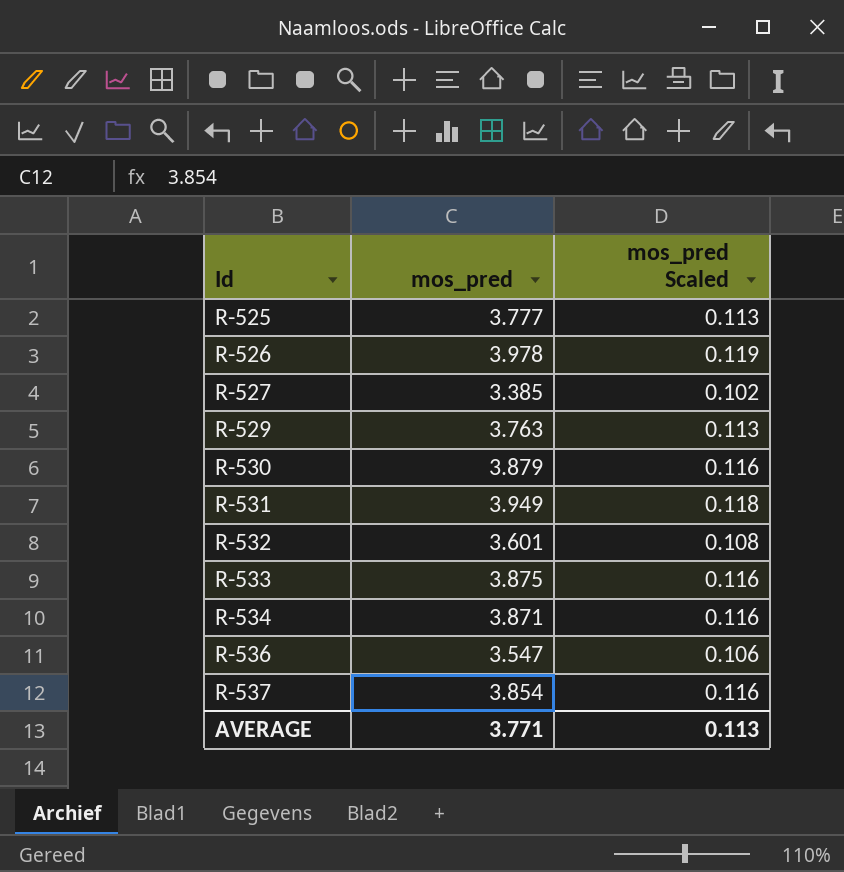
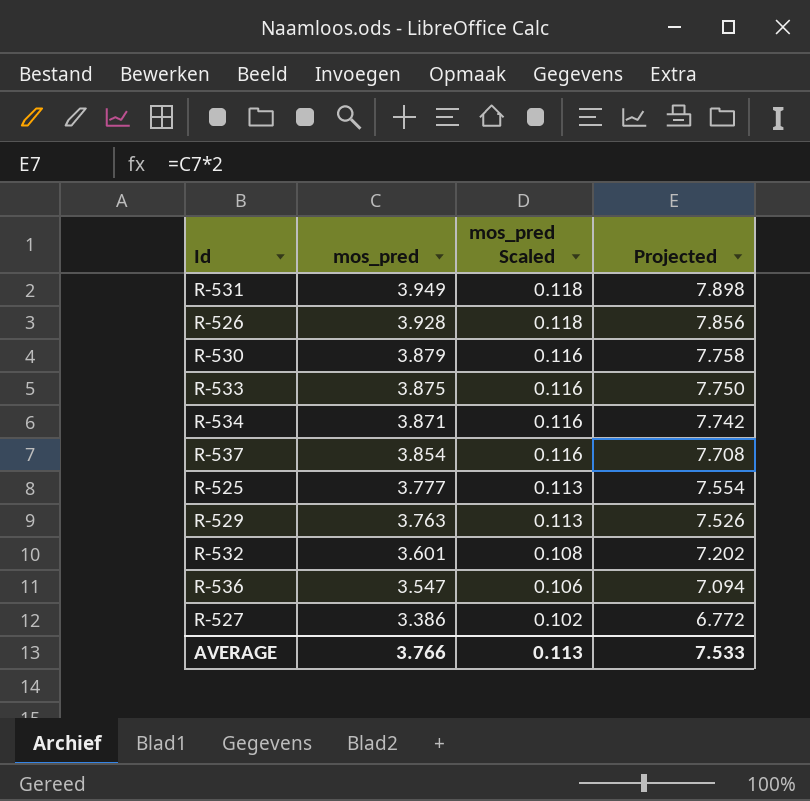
row order: Id ascending -> mos_pred descending
column Projected | formula: none -> [mos_pred] * 2
R-526 | mos_pred: 3.978 -> 3.928
R-526 | mos_pred Scaled: 0.119 -> 0.118
R-527 | mos_pred: 3.385 -> 3.386
AVERAGE | mos_pred: 3.771 -> 3.766

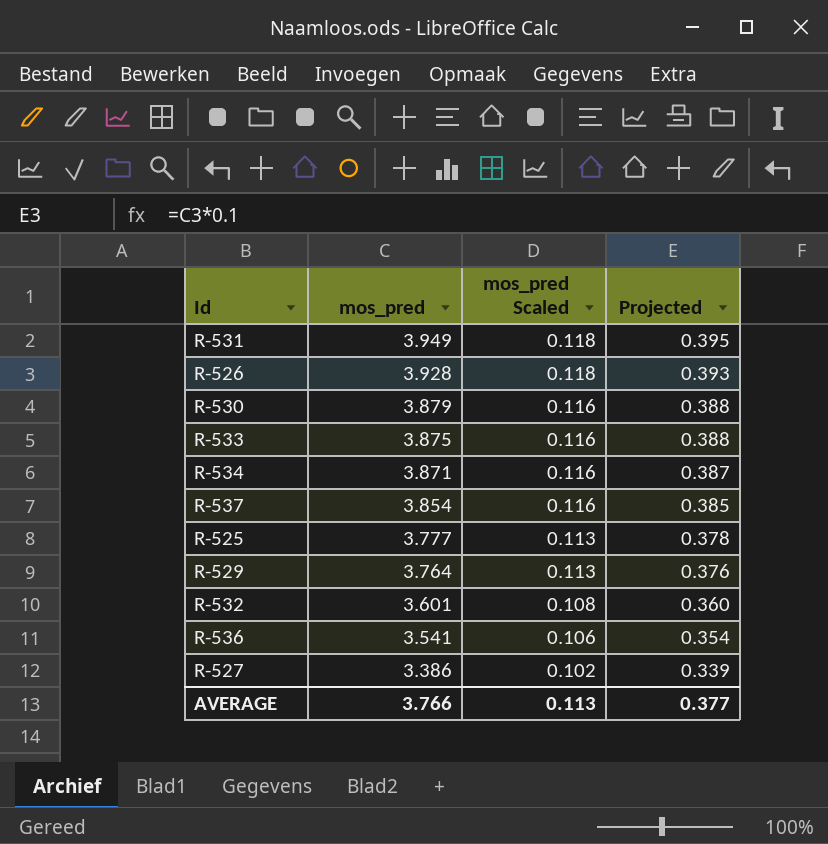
column Projected | formula: [mos_pred] * 2 -> [mos_pred] * 0.1
R-529 | mos_pred: 3.763 -> 3.764
R-536 | mos_pred: 3.547 -> 3.541
AVERAGE | Projected: 7.533 -> 0.377

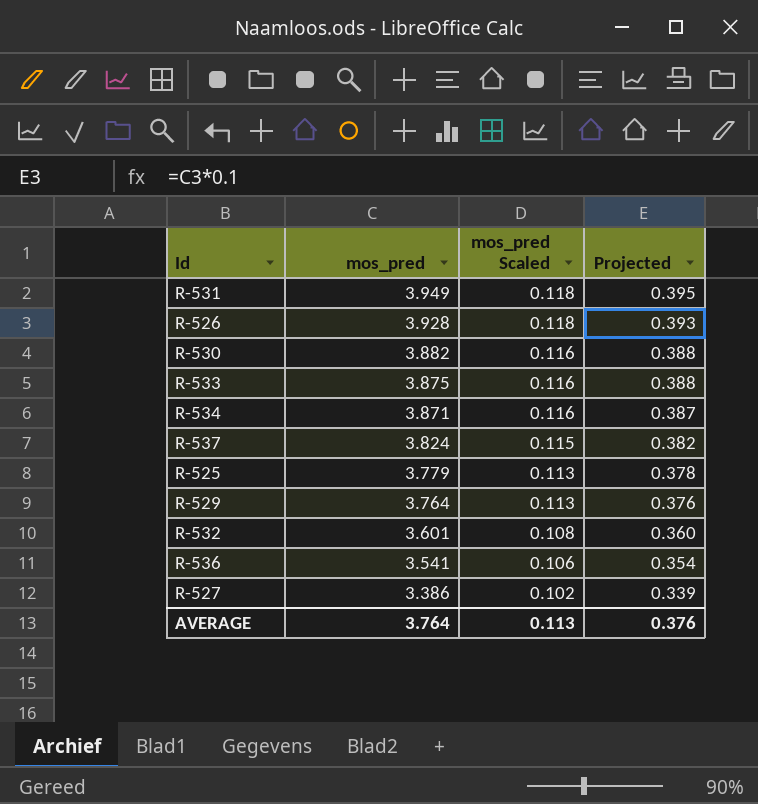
R-530 | mos_pred: 3.879 -> 3.882
R-537 | mos_pred: 3.854 -> 3.824
R-537 | mos_pred Scaled: 0.116 -> 0.115
R-537 | Projected: 0.385 -> 0.382
R-525 | mos_pred: 3.777 -> 3.779
AVERAGE | mos_pred: 3.766 -> 3.764
AVERAGE | Projected: 0.377 -> 0.376

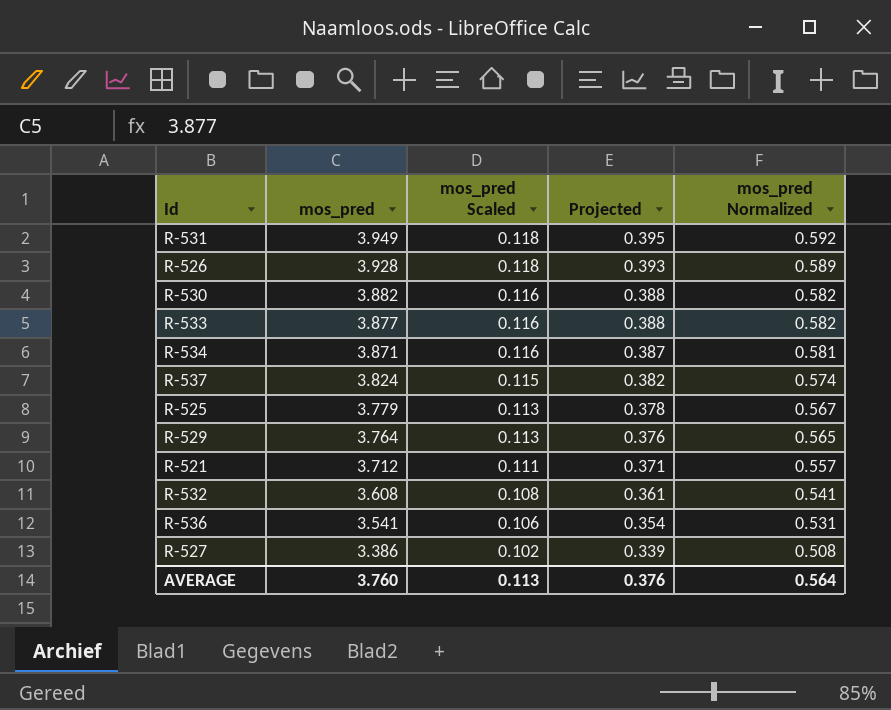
column mos_pred Normalized | formula: none -> [mos_pred] * 0.15
R-533 | mos_pred: 3.875 -> 3.877
row R-521: none -> 3.712 | 0.111 | 0.371 | 0.557
R-532 | mos_pred: 3.601 -> 3.608
R-532 | Projected: 0.360 -> 0.361
AVERAGE | mos_pred: 3.764 -> 3.760

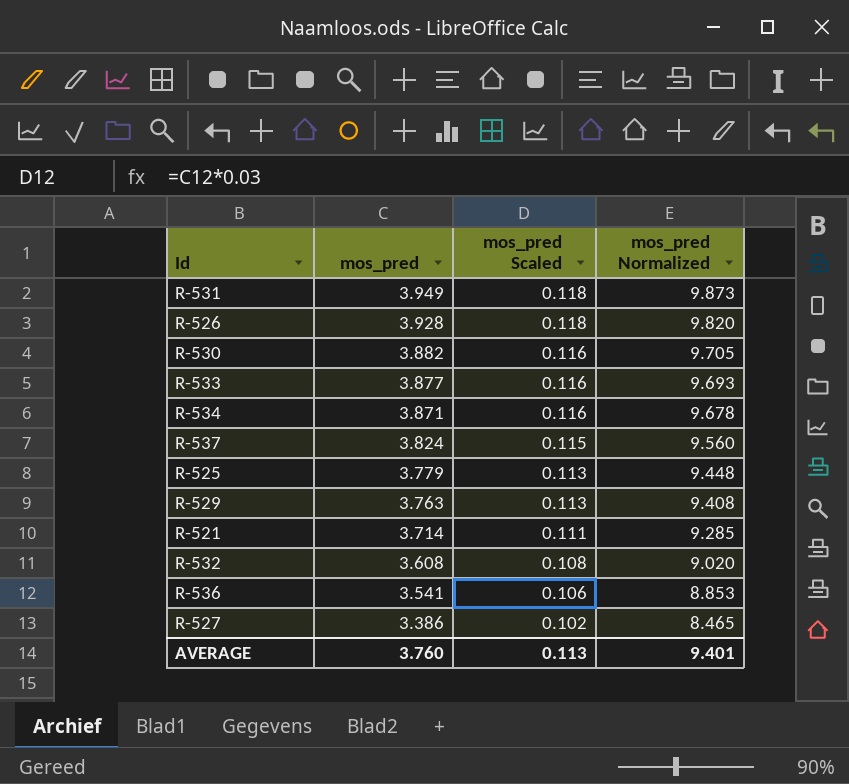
column Projected | formula: [mos_pred] * 0.1 -> none
column mos_pred Normalized | formula: [mos_pred] * 0.15 -> [mos_pred] * 2.5
R-529 | mos_pred: 3.764 -> 3.763
R-521 | mos_pred: 3.712 -> 3.714
AVERAGE | mos_pred Normalized: 0.564 -> 9.401

